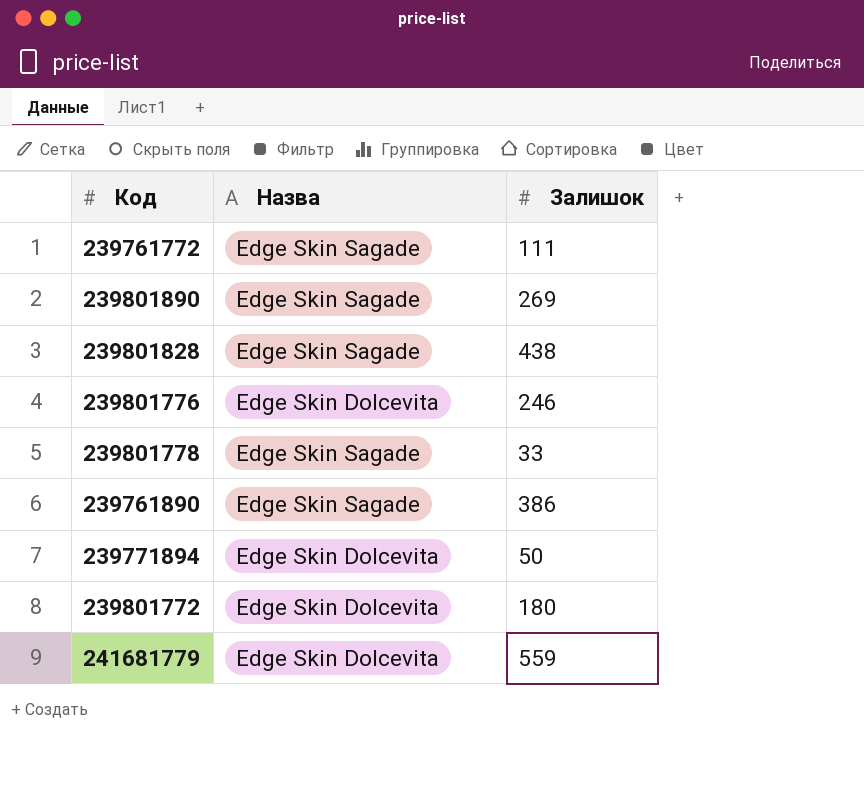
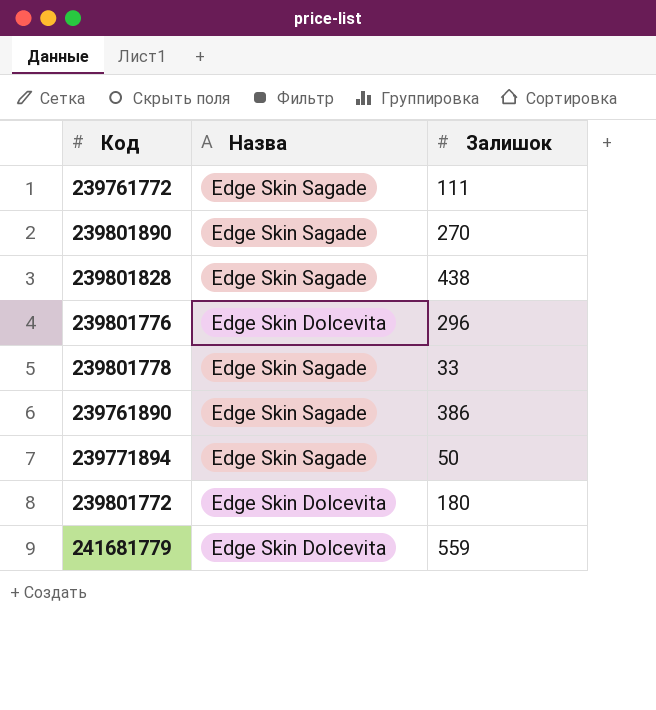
239801890 | Залишок: 269 -> 270
239801776 | Залишок: 246 -> 296
239771894 | Назва: Edge Skin Dolcevita -> Edge Skin Sagade

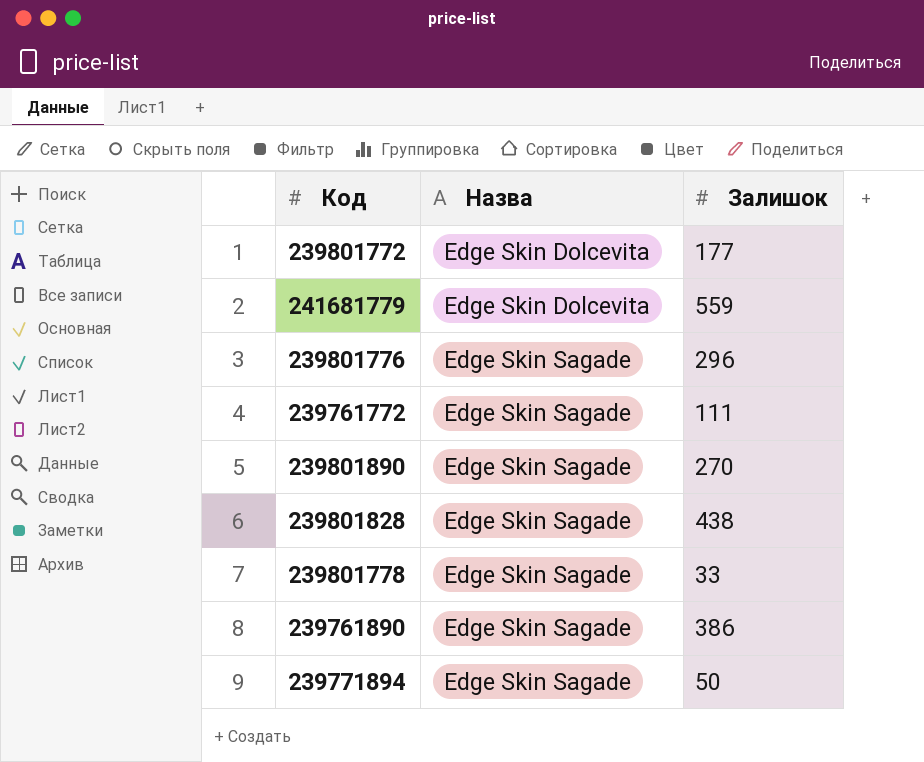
row order: none -> Назва ascending
239801772 | Залишок: 180 -> 177
239801776 | Назва: Edge Skin Dolcevita -> Edge Skin Sagade

